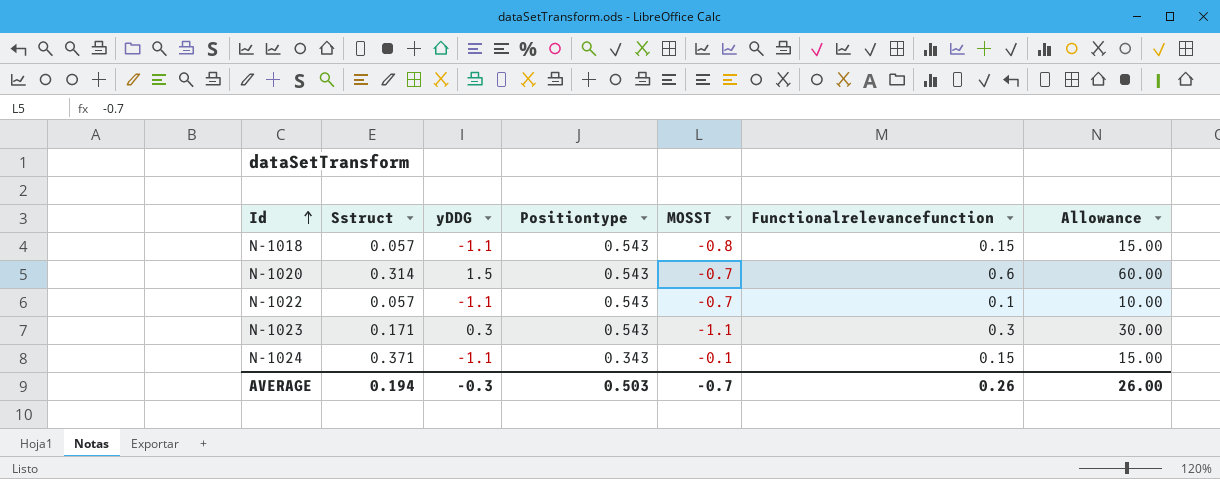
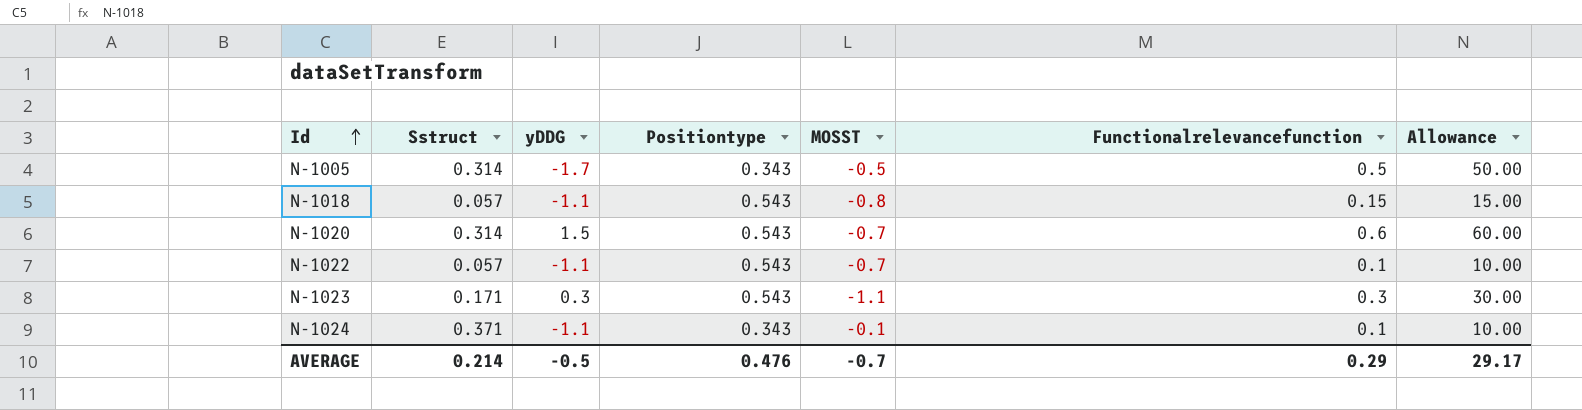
row N-1005: none -> 0.314 | -1.7 | 0.343 | -0.5 | 0.5 | 50.00
N-1024 | Functionalrelevancefunction: 0.15 -> 0.1
N-1024 | Allowance: 15.00 -> 10.00
AVERAGE | Sstruct: 0.194 -> 0.214
AVERAGE | yDDG: -0.3 -> -0.5
AVERAGE | Positiontype: 0.503 -> 0.476
AVERAGE | Functionalrelevancefunction: 0.26 -> 0.29
AVERAGE | Allowance: 26.00 -> 29.17

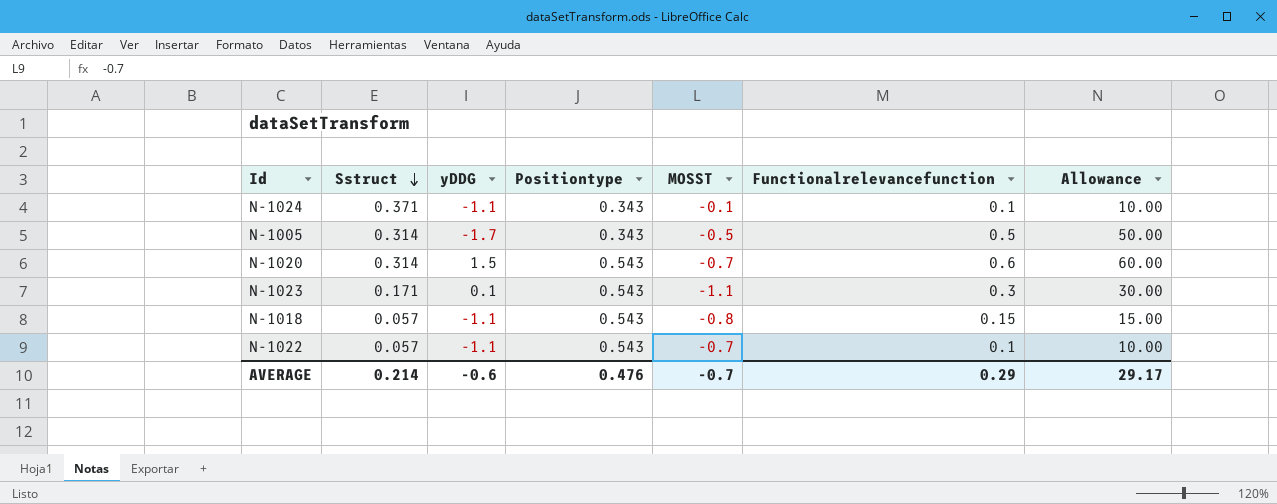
row order: Id ascending -> Sstruct descending
N-1023 | yDDG: 0.3 -> 0.1
AVERAGE | yDDG: -0.5 -> -0.6

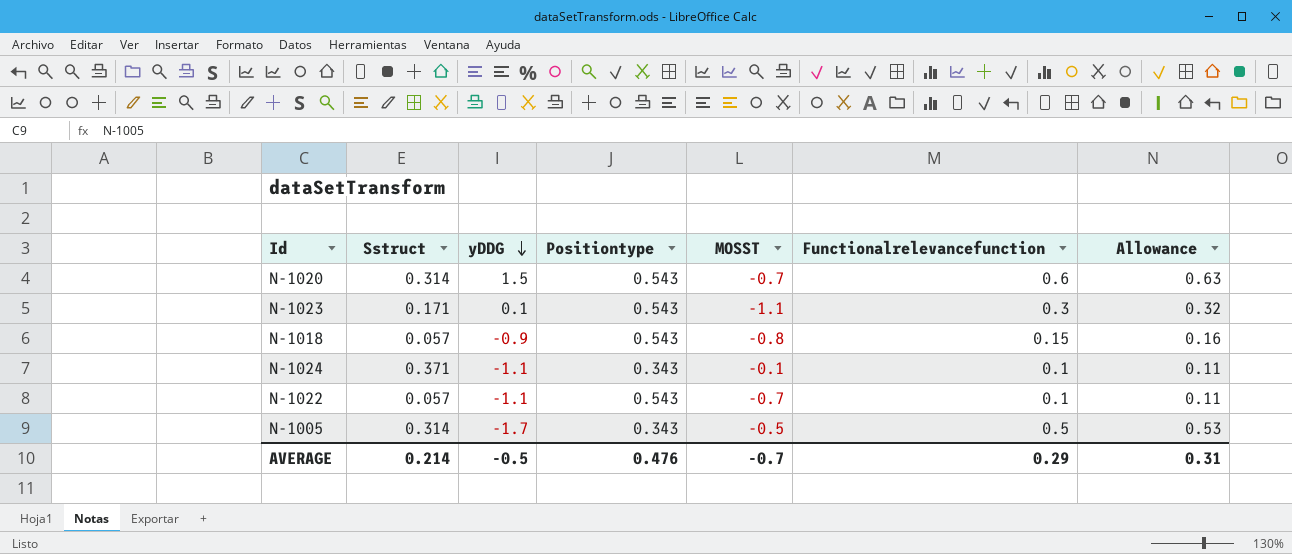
row order: Sstruct descending -> yDDG descending
column Allowance | formula: [Functionalrelevancefunction] * 100 -> [Functionalrelevancefunction] * 1.05
N-1018 | yDDG: -1.1 -> -0.9
AVERAGE | yDDG: -0.6 -> -0.5
AVERAGE | Allowance: 29.17 -> 0.31

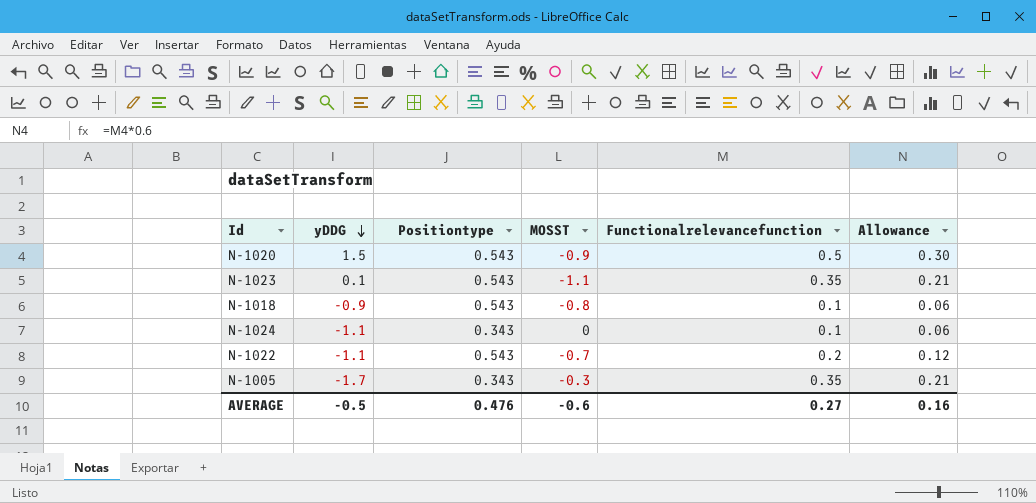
column Sstruct | position: 2 -> none
column Allowance | formula: [Functionalrelevancefunction] * 1.05 -> [Functionalrelevancefunction] * 0.6
N-1020 | MOSST: -0.7 -> -0.9
N-1020 | Functionalrelevancefunction: 0.6 -> 0.5
N-1023 | Functionalrelevancefunction: 0.3 -> 0.35
N-1018 | Functionalrelevancefunction: 0.15 -> 0.1
N-1024 | MOSST: -0.1 -> 0
N-1022 | Functionalrelevancefunction: 0.1 -> 0.2
N-1005 | MOSST: -0.5 -> -0.3
N-1005 | Functionalrelevancefunction: 0.5 -> 0.35
AVERAGE | MOSST: -0.7 -> -0.6
AVERAGE | Functionalrelevancefunction: 0.29 -> 0.27
AVERAGE | Allowance: 0.31 -> 0.16

